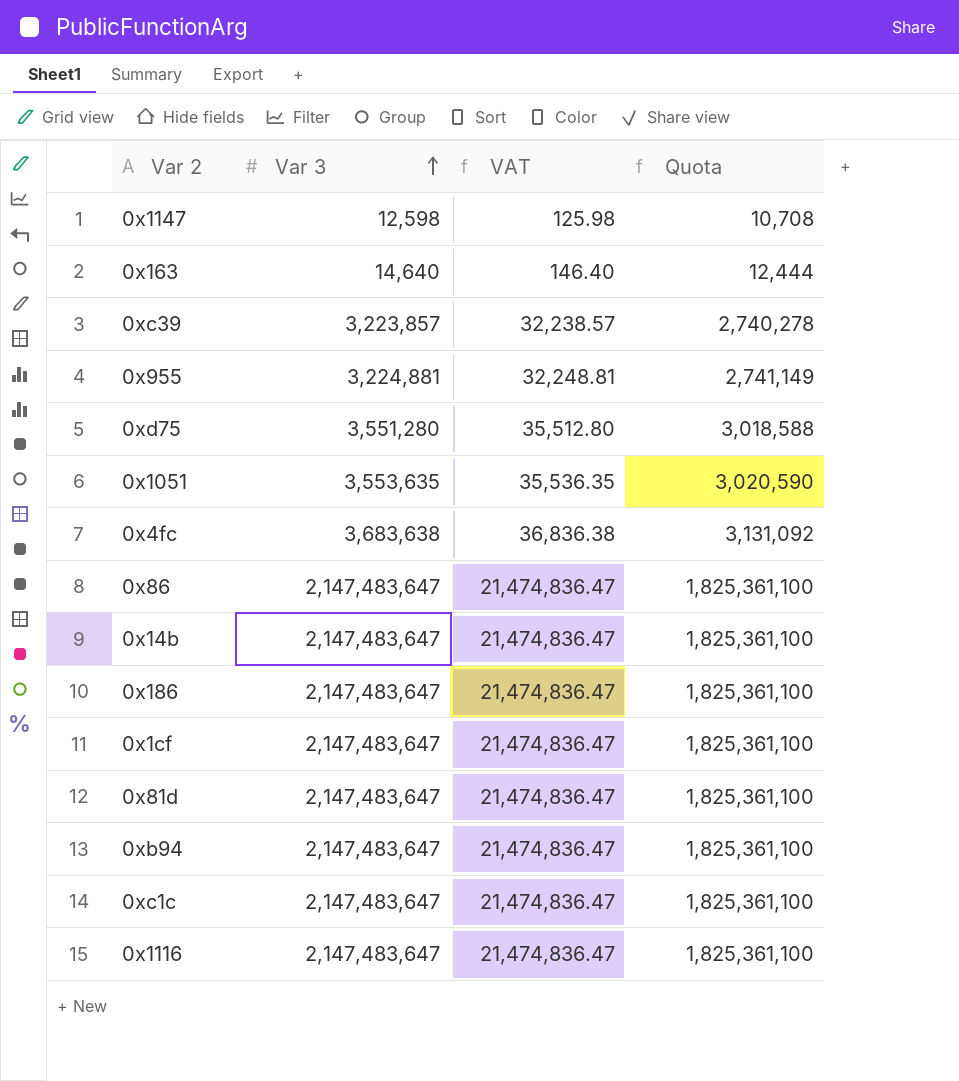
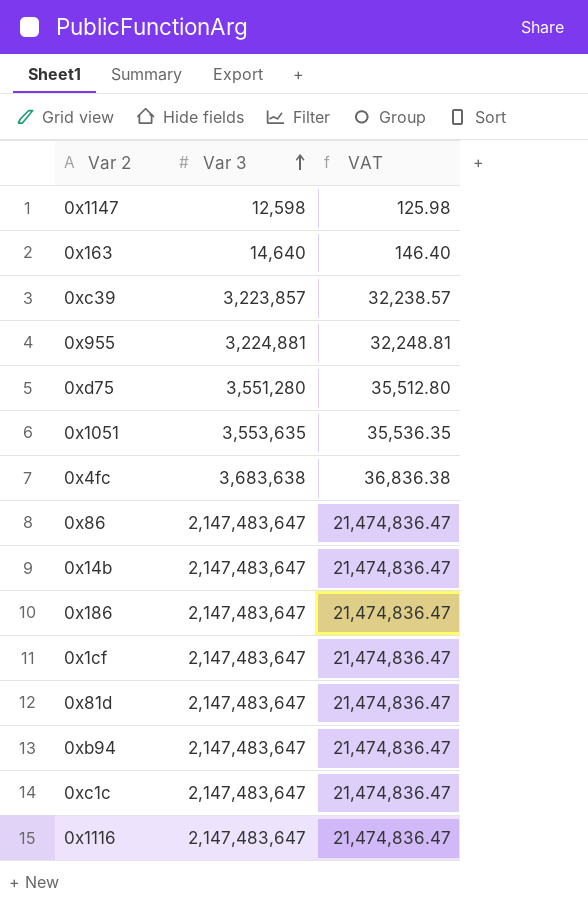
column Quota | formula: [Var 3] * 0.85 -> none

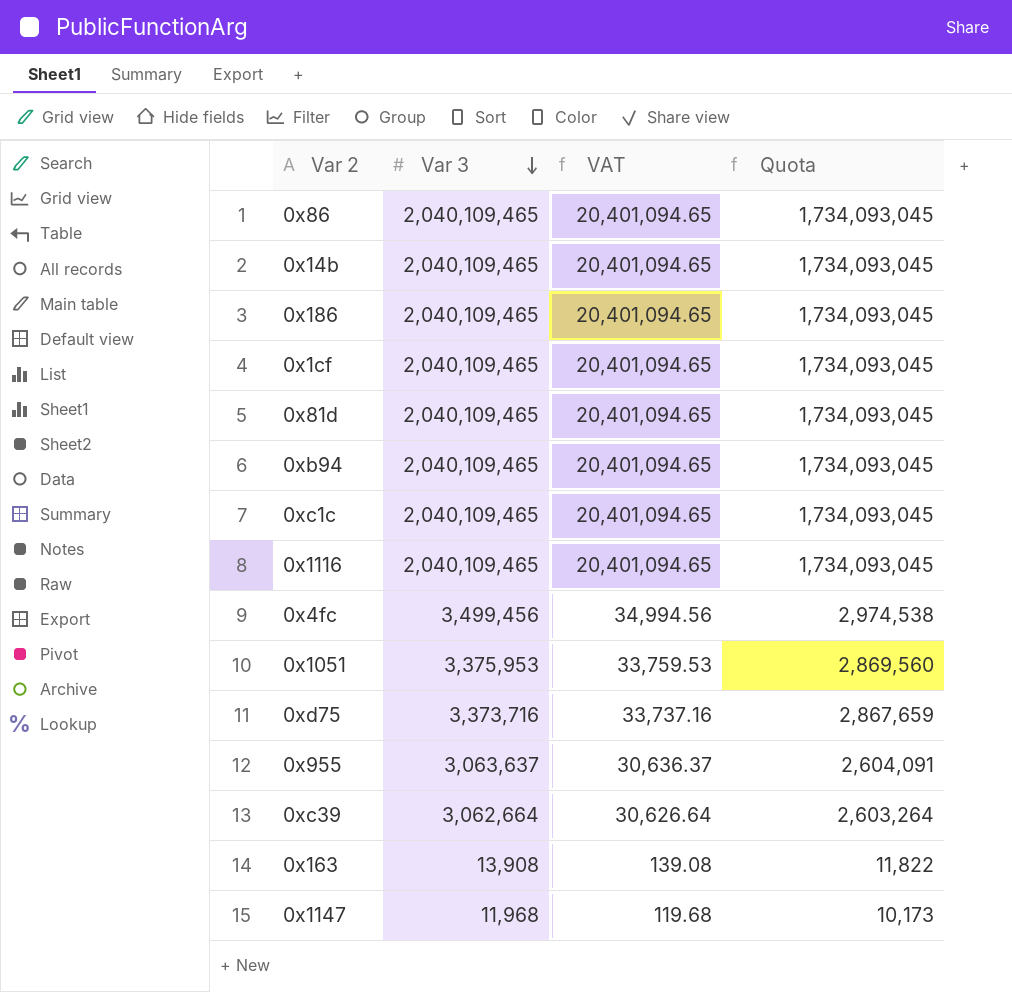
row order: Var 3 ascending -> Var 3 descending
column Quota | formula: none -> [Var 3] * 0.85
0x86 | Var 3: 2,147,483,647 -> 2,040,109,465
0x86 | VAT: 21,474,836.47 -> 20,401,094.65
0x14b | Var 3: 2,147,483,647 -> 2,040,109,465
0x14b | VAT: 21,474,836.47 -> 20,401,094.65
0x186 | Var 3: 2,147,483,647 -> 2,040,109,465
0x186 | VAT: 21,474,836.47 -> 20,401,094.65
0x1cf | Var 3: 2,147,483,647 -> 2,040,109,465
0x1cf | VAT: 21,474,836.47 -> 20,401,094.65
0x81d | Var 3: 2,147,483,647 -> 2,040,109,465
0x81d | VAT: 21,474,836.47 -> 20,401,094.65
0xb94 | Var 3: 2,147,483,647 -> 2,040,109,465
0xb94 | VAT: 21,474,836.47 -> 20,401,094.65
0xc1c | Var 3: 2,147,483,647 -> 2,040,109,465
0xc1c | VAT: 21,474,836.47 -> 20,401,094.65
0x1116 | Var 3: 2,147,483,647 -> 2,040,109,465
0x1116 | VAT: 21,474,836.47 -> 20,401,094.65
0x4fc | Var 3: 3,683,638 -> 3,499,456
0x4fc | VAT: 36,836.38 -> 34,994.56
0x1051 | Var 3: 3,553,635 -> 3,375,953
0x1051 | VAT: 35,536.35 -> 33,759.53
0xd75 | Var 3: 3,551,280 -> 3,373,716
0xd75 | VAT: 35,512.80 -> 33,737.16
0x955 | Var 3: 3,224,881 -> 3,063,637
0x955 | VAT: 32,248.81 -> 30,636.37
0xc39 | Var 3: 3,223,857 -> 3,062,664
0xc39 | VAT: 32,238.57 -> 30,626.64
0x163 | Var 3: 14,640 -> 13,908
0x163 | VAT: 146.40 -> 139.08
0x1147 | Var 3: 12,598 -> 11,968
0x1147 | VAT: 125.98 -> 119.68

